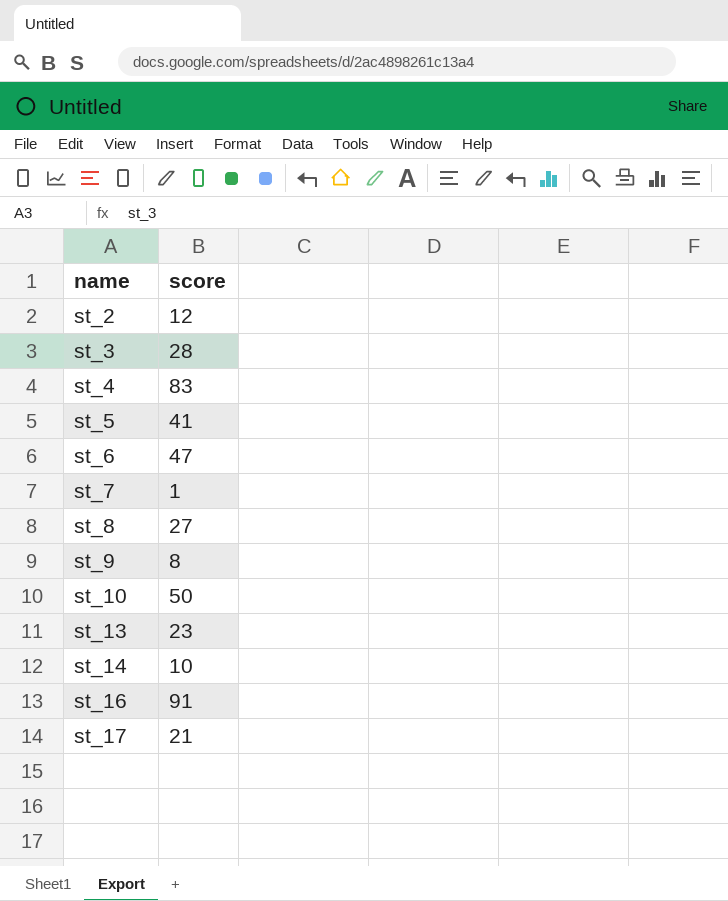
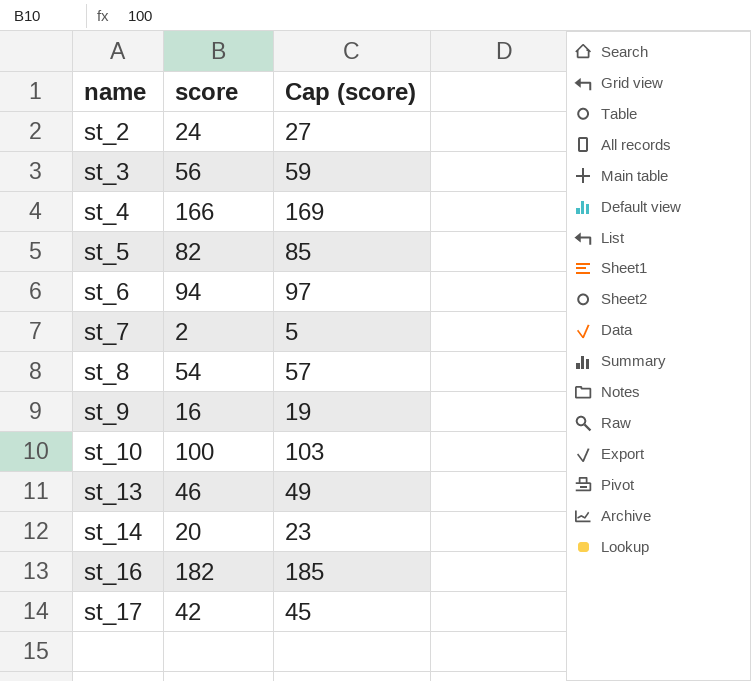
column Cap (score) | formula: none -> [score] + 3
st_2 | score: 12 -> 24
st_3 | score: 28 -> 56
st_4 | score: 83 -> 166
st_5 | score: 41 -> 82
st_6 | score: 47 -> 94
st_7 | score: 1 -> 2
st_8 | score: 27 -> 54
st_9 | score: 8 -> 16
st_10 | score: 50 -> 100
st_13 | score: 23 -> 46
st_14 | score: 10 -> 20
st_16 | score: 91 -> 182
st_17 | score: 21 -> 42

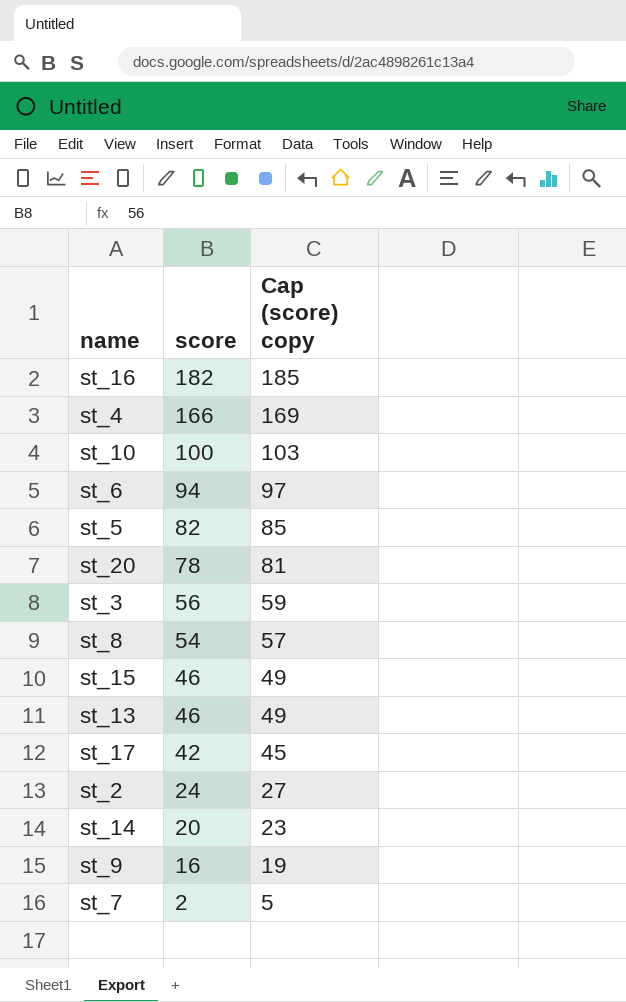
row order: name ascending -> score descending
column name: Cap (score) -> Cap (score) copy
row st_20: none -> 78 | 81
row st_15: none -> 46 | 49

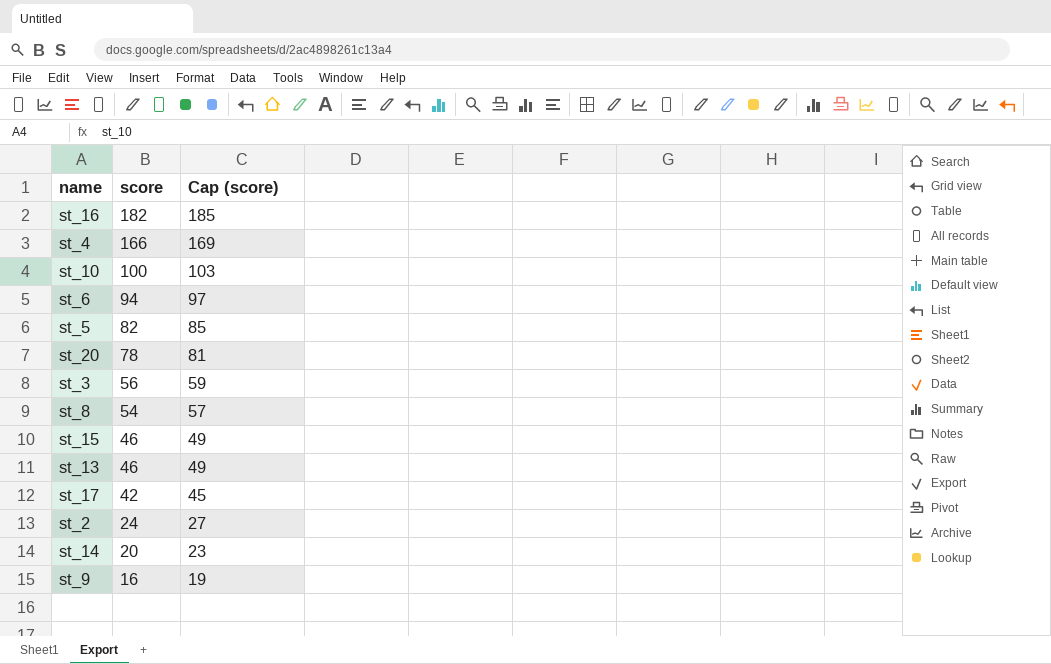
column name: Cap (score) copy -> Cap (score)
row st_7: 2 | 5 -> none

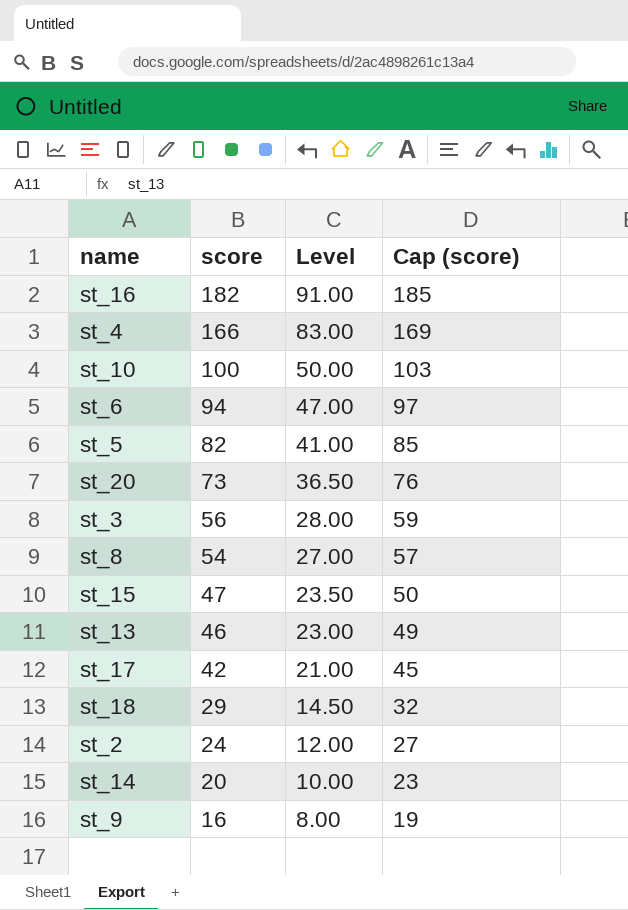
column Level | formula: none -> [score] * 0.5
st_20 | score: 78 -> 73
st_20 | Cap (score): 81 -> 76
st_15 | score: 46 -> 47
st_15 | Cap (score): 49 -> 50
row st_18: none -> 29 | 14.50 | 32

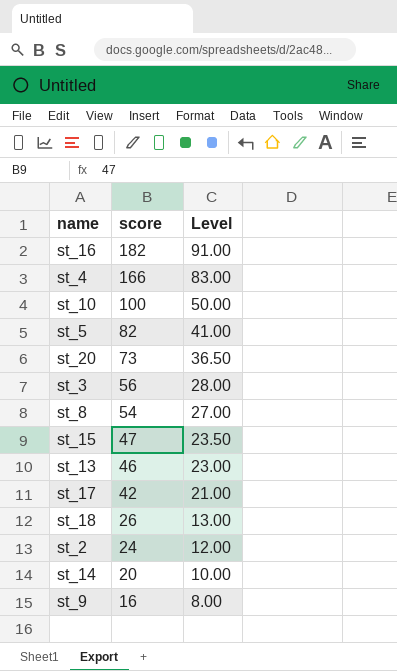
column Cap (score) | formula: [score] + 3 -> none
row st_6: 94 | 47.00 | 97 -> none
st_18 | score: 29 -> 26
st_18 | Level: 14.50 -> 13.00

